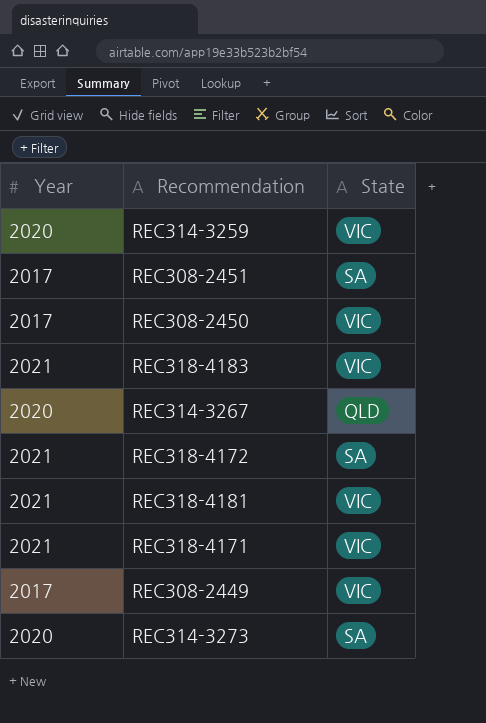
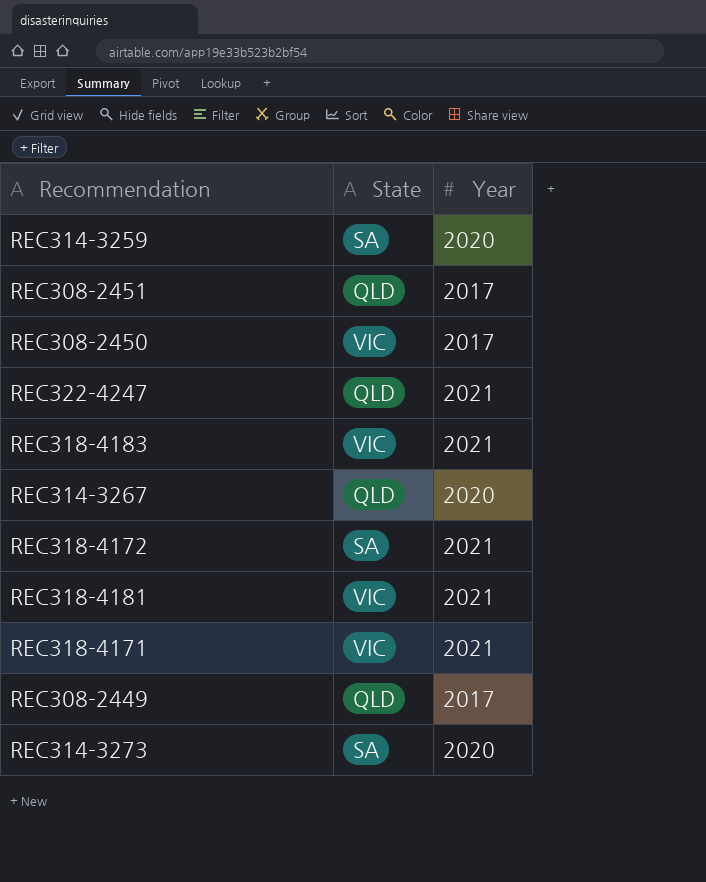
column Year | position: 1 -> 3
REC314-3259 | State: VIC -> SA
REC308-2451 | State: SA -> QLD
row REC322-4247: none -> QLD | 2021
REC308-2449 | State: VIC -> QLD

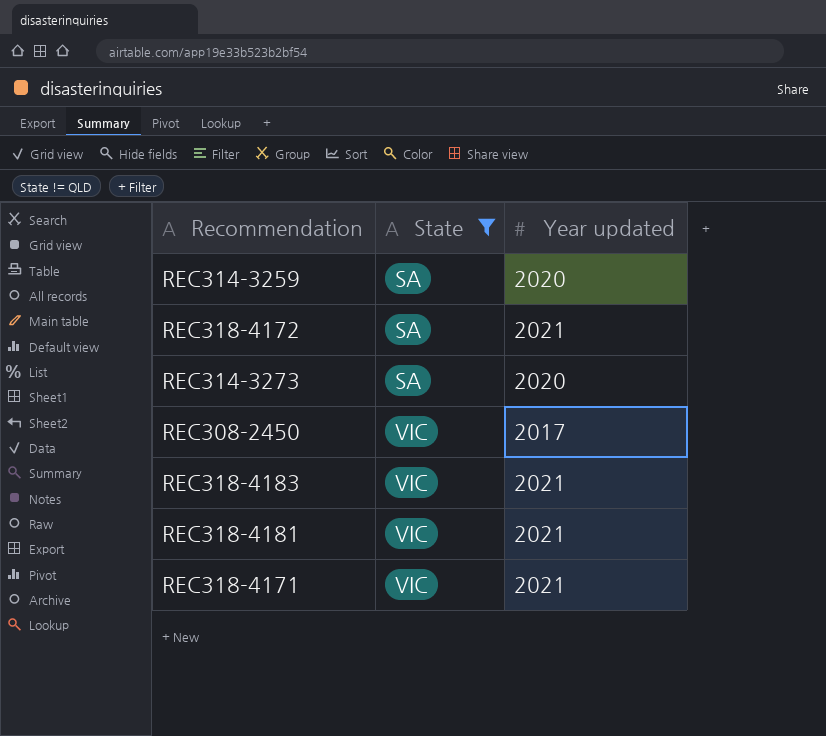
filter: none -> State != QLD
row order: none -> State ascending
column name: Year -> Year updated

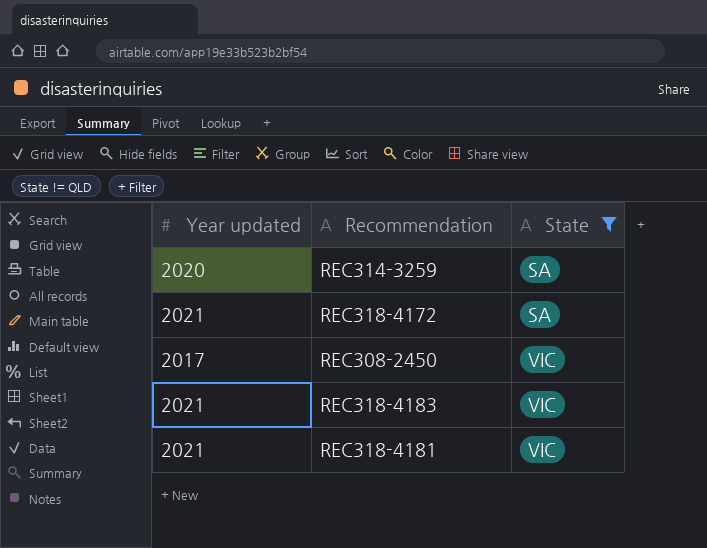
column Year updated | position: 3 -> 1
row REC314-3273: SA | 2020 -> none
row REC318-4171: VIC | 2021 -> none

